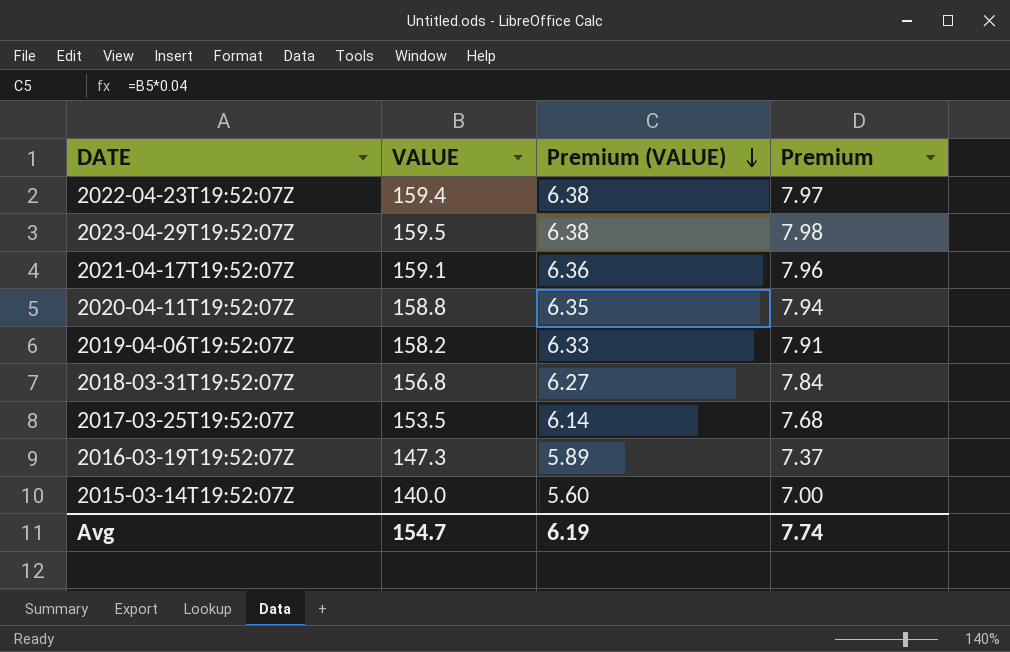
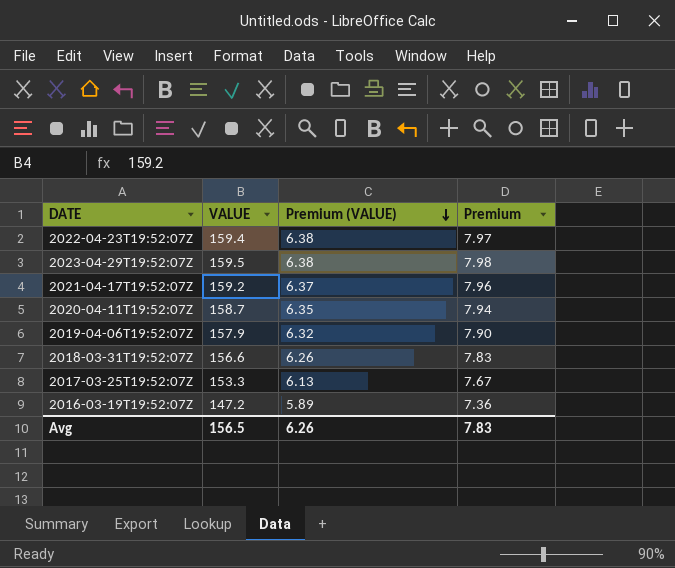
row 2015-03-14T19:52:07Z: 140.0 | 5.60 | 7.00 -> none
2021-04-17T19:52:07Z | VALUE: 159.1 -> 159.2
2021-04-17T19:52:07Z | Premium (VALUE): 6.36 -> 6.37
2020-04-11T19:52:07Z | VALUE: 158.8 -> 158.7
2019-04-06T19:52:07Z | VALUE: 158.2 -> 157.9
2019-04-06T19:52:07Z | Premium (VALUE): 6.33 -> 6.32
2019-04-06T19:52:07Z | Premium: 7.91 -> 7.90
2018-03-31T19:52:07Z | VALUE: 156.8 -> 156.6
2018-03-31T19:52:07Z | Premium (VALUE): 6.27 -> 6.26
2018-03-31T19:52:07Z | Premium: 7.84 -> 7.83
2017-03-25T19:52:07Z | VALUE: 153.5 -> 153.3
2017-03-25T19:52:07Z | Premium (VALUE): 6.14 -> 6.13
2017-03-25T19:52:07Z | Premium: 7.68 -> 7.67
2016-03-19T19:52:07Z | VALUE: 147.3 -> 147.2
2016-03-19T19:52:07Z | Premium: 7.37 -> 7.36
Avg | VALUE: 154.7 -> 156.5
Avg | Premium (VALUE): 6.19 -> 6.26
Avg | Premium: 7.74 -> 7.83

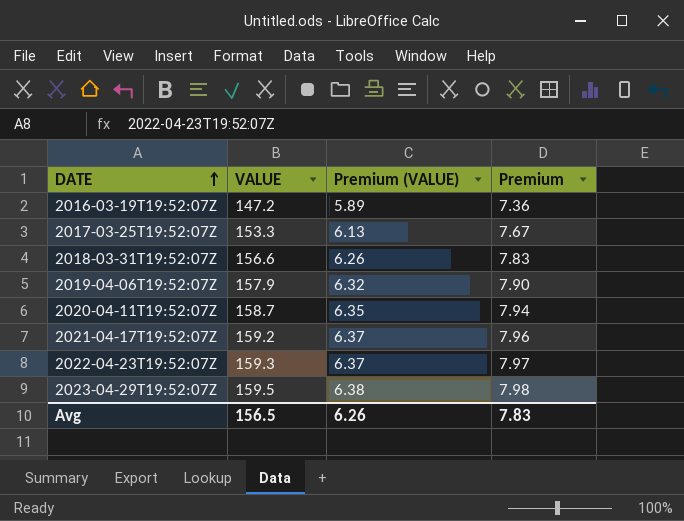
row order: Premium (VALUE) descending -> DATE ascending
2022-04-23T19:52:07Z | VALUE: 159.4 -> 159.3
2022-04-23T19:52:07Z | Premium (VALUE): 6.38 -> 6.37

